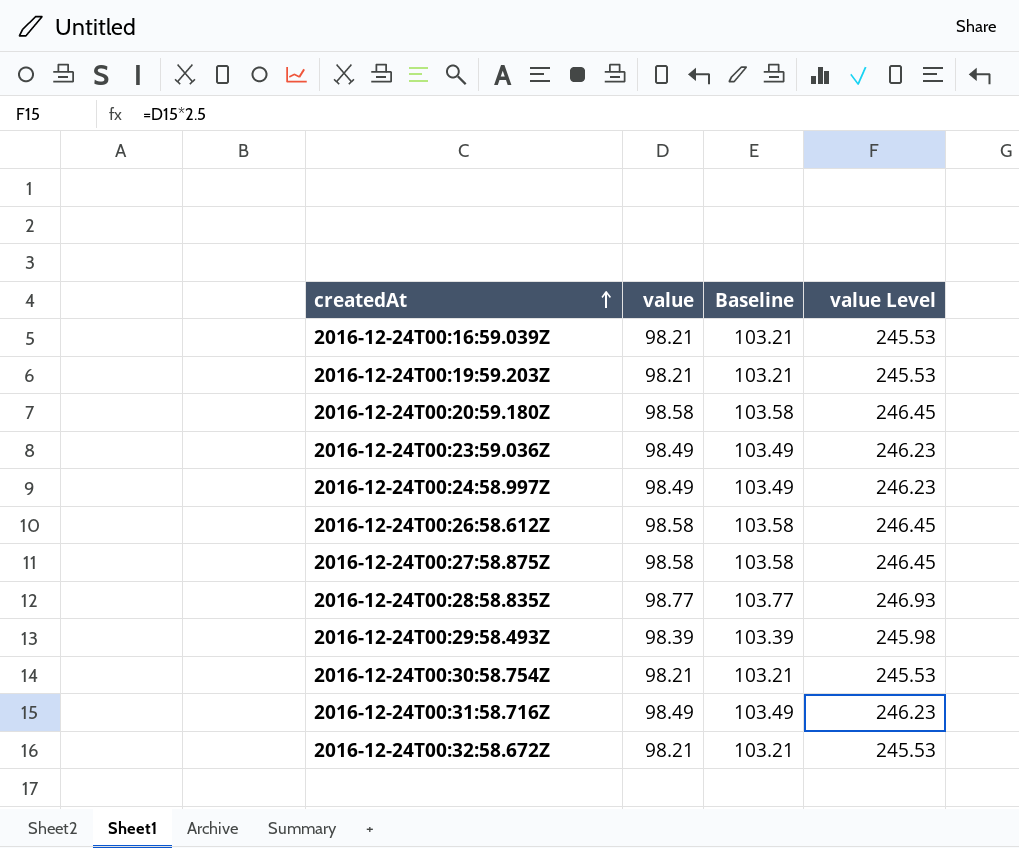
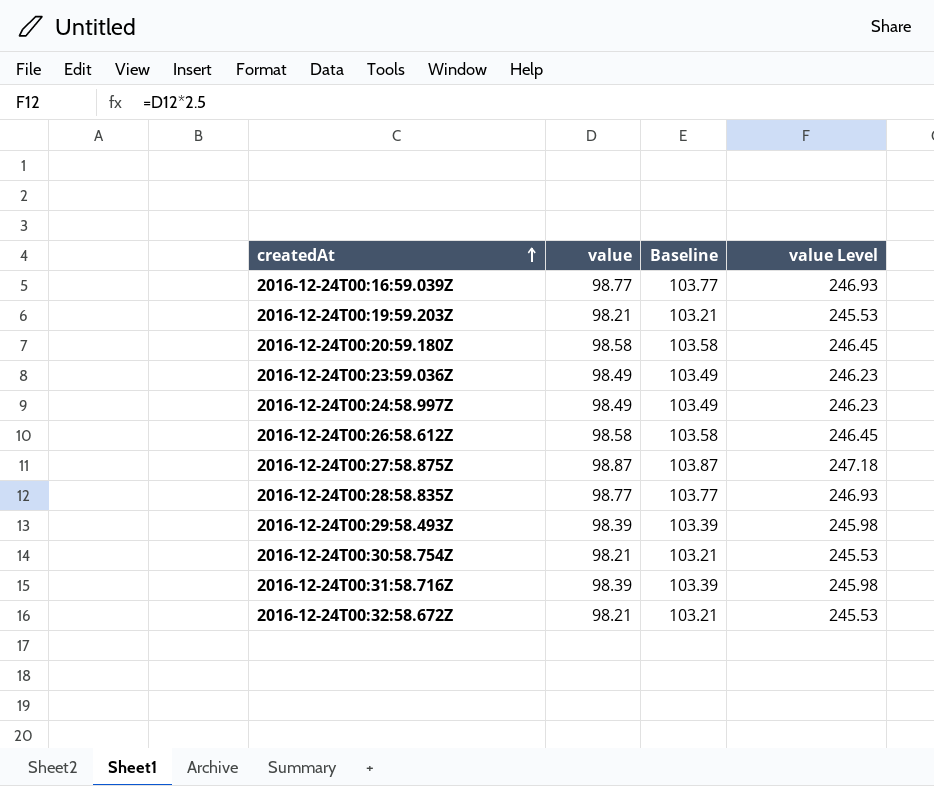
2016-12-24T00:16:59.039Z | value: 98.21 -> 98.77
2016-12-24T00:16:59.039Z | Baseline: 103.21 -> 103.77
2016-12-24T00:16:59.039Z | value Level: 245.53 -> 246.93
2016-12-24T00:27:58.875Z | value: 98.58 -> 98.87
2016-12-24T00:27:58.875Z | Baseline: 103.58 -> 103.87
2016-12-24T00:27:58.875Z | value Level: 246.45 -> 247.18
2016-12-24T00:31:58.716Z | value: 98.49 -> 98.39
2016-12-24T00:31:58.716Z | Baseline: 103.49 -> 103.39
2016-12-24T00:31:58.716Z | value Level: 246.23 -> 245.98

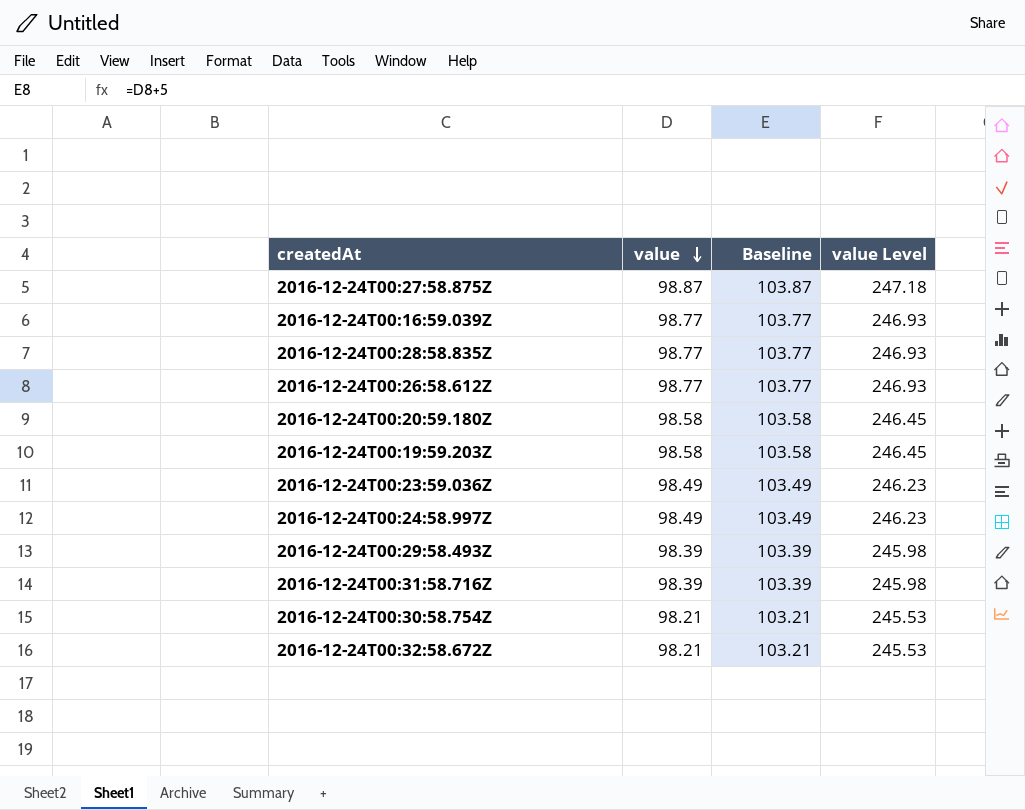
row order: createdAt ascending -> value descending
2016-12-24T00:26:58.612Z | value: 98.58 -> 98.77
2016-12-24T00:26:58.612Z | Baseline: 103.58 -> 103.77
2016-12-24T00:26:58.612Z | value Level: 246.45 -> 246.93
2016-12-24T00:19:59.203Z | value: 98.21 -> 98.58
2016-12-24T00:19:59.203Z | Baseline: 103.21 -> 103.58
2016-12-24T00:19:59.203Z | value Level: 245.53 -> 246.45

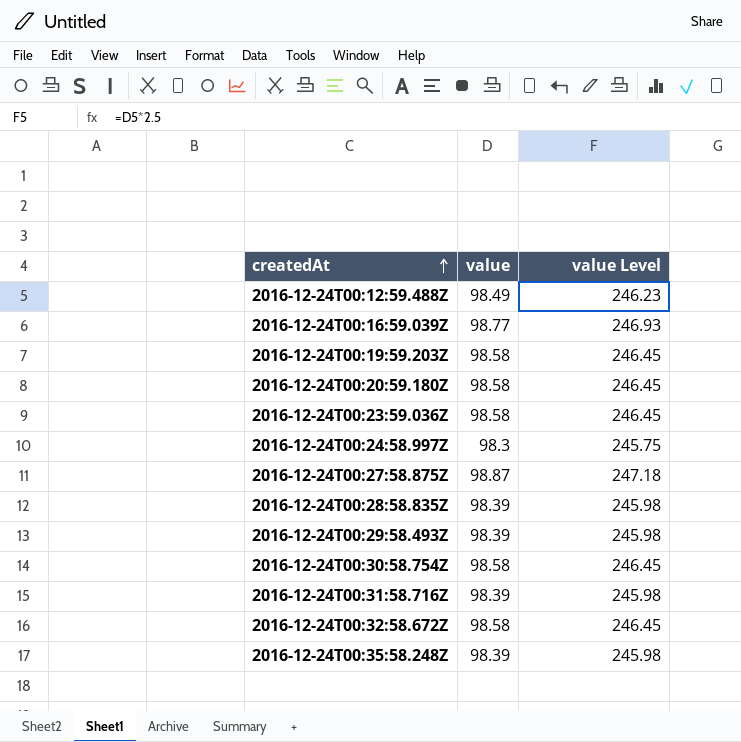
row order: value descending -> createdAt ascending
column Baseline | formula: [value] + 5 -> none
row 2016-12-24T00:26:58.612Z: 98.77 | 103.77 | 246.93 -> none
row 2016-12-24T00:12:59.488Z: none -> 98.49 | 246.23
2016-12-24T00:23:59.036Z | value: 98.49 -> 98.58
2016-12-24T00:23:59.036Z | value Level: 246.23 -> 246.45
2016-12-24T00:24:58.997Z | value: 98.49 -> 98.3
2016-12-24T00:24:58.997Z | value Level: 246.23 -> 245.75
2016-12-24T00:28:58.835Z | value: 98.77 -> 98.39
2016-12-24T00:28:58.835Z | value Level: 246.93 -> 245.98
2016-12-24T00:30:58.754Z | value: 98.21 -> 98.58
2016-12-24T00:30:58.754Z | value Level: 245.53 -> 246.45
2016-12-24T00:32:58.672Z | value: 98.21 -> 98.58
2016-12-24T00:32:58.672Z | value Level: 245.53 -> 246.45
row 2016-12-24T00:35:58.248Z: none -> 98.39 | 245.98

